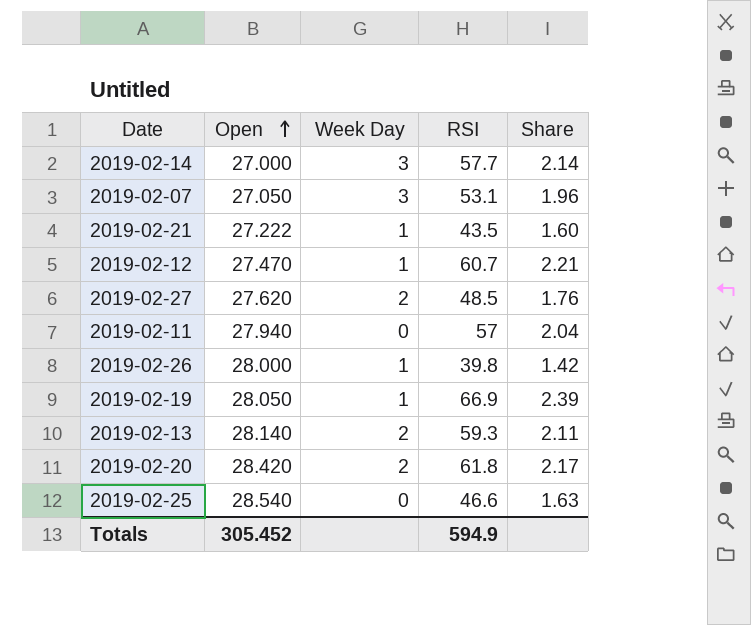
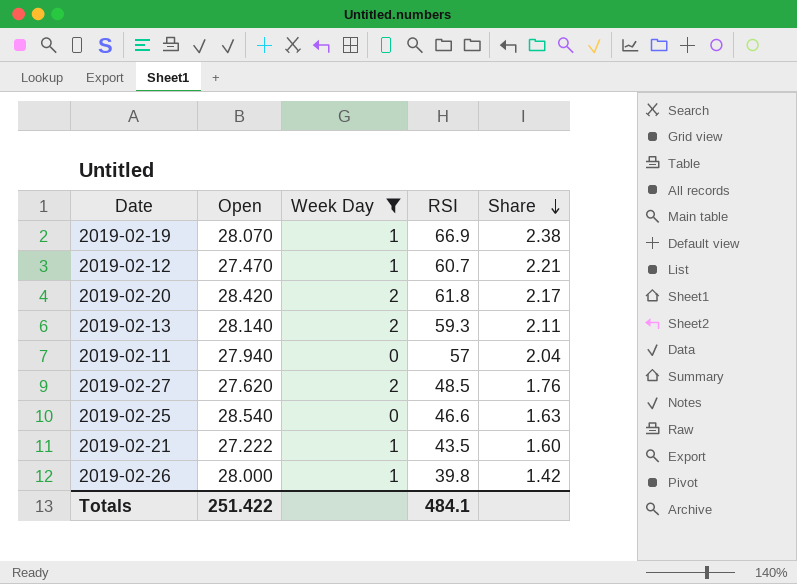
filter: none -> Week Day != 3
row order: Open ascending -> Share descending
2019-02-19 | Open: 28.050 -> 28.070
2019-02-19 | Share: 2.39 -> 2.38
Totals | Open: 305.452 -> 251.422
Totals | RSI: 594.9 -> 484.1

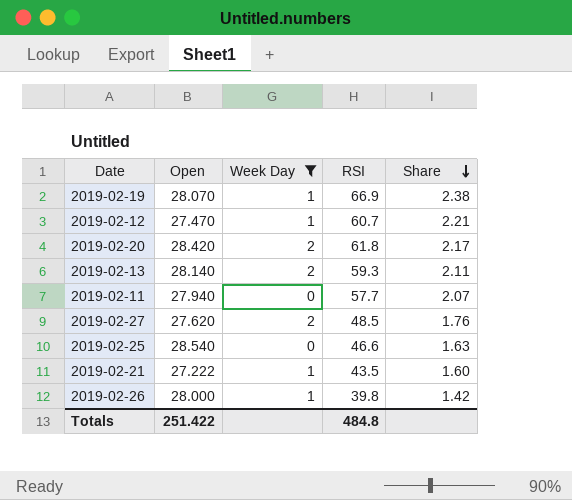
2019-02-11 | RSI: 57 -> 57.7
2019-02-11 | Share: 2.04 -> 2.07
Totals | RSI: 484.1 -> 484.8

